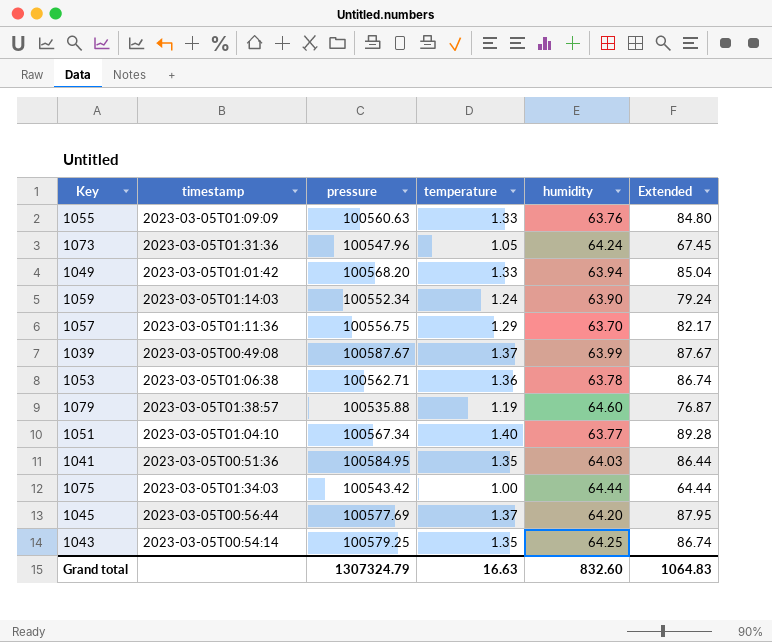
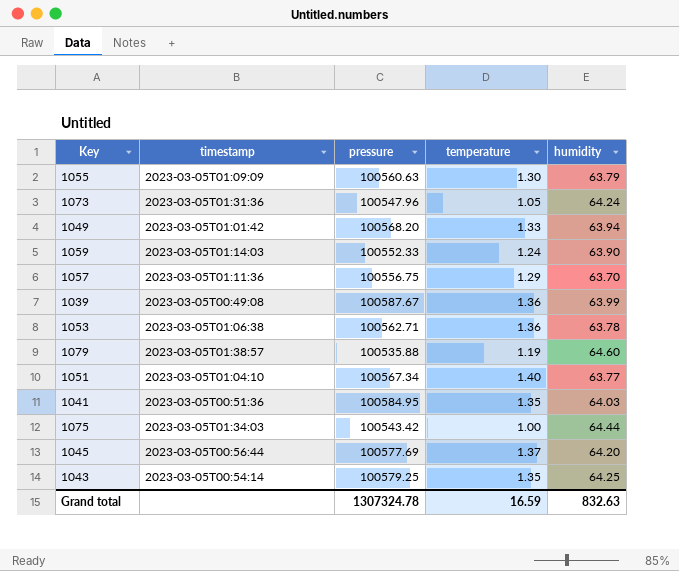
column Extended | formula: [temperature] * [humidity] -> none
1055 | temperature: 1.33 -> 1.30
1055 | humidity: 63.76 -> 63.79
1059 | pressure: 100552.34 -> 100552.33
1039 | temperature: 1.37 -> 1.36
Grand total | pressure: 1307324.79 -> 1307324.78
Grand total | temperature: 16.63 -> 16.59
Grand total | humidity: 832.60 -> 832.63

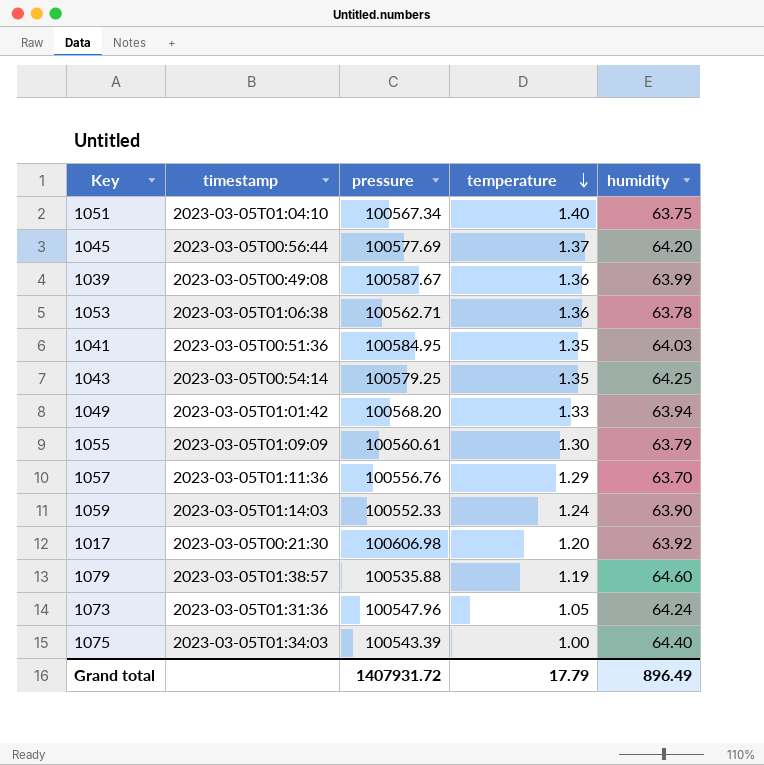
row order: none -> temperature descending
1051 | humidity: 63.77 -> 63.75
1055 | pressure: 100560.63 -> 100560.61
1057 | pressure: 100556.75 -> 100556.76
row 1017: none -> 2023-03-05T00:21:30 | 100606.98 | 1.20 | 63.92
1075 | pressure: 100543.42 -> 100543.39
1075 | humidity: 64.44 -> 64.40
Grand total | pressure: 1307324.78 -> 1407931.72
Grand total | temperature: 16.59 -> 17.79
Grand total | humidity: 832.63 -> 896.49

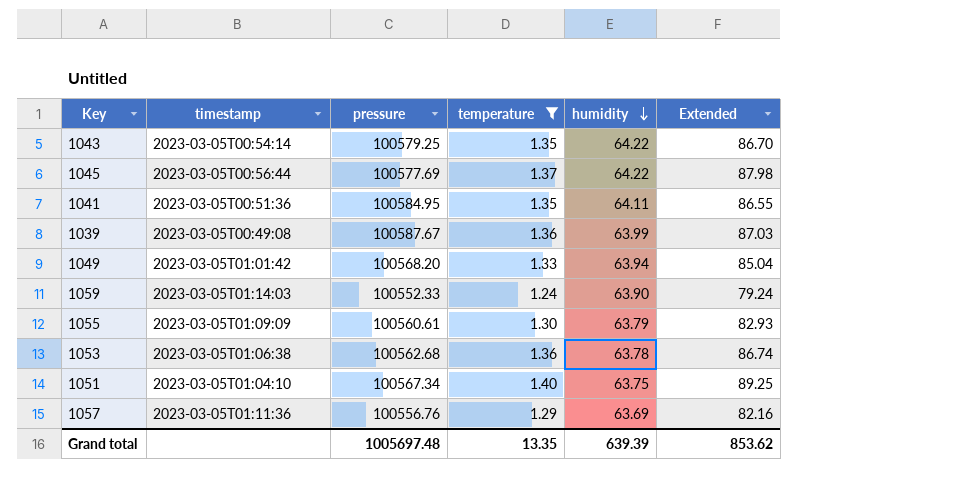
filter: none -> temperature >= 1.24
row order: temperature descending -> humidity descending
column Extended | formula: none -> [temperature] * [humidity]
1043 | humidity: 64.25 -> 64.22
1045 | humidity: 64.20 -> 64.22
1041 | humidity: 64.03 -> 64.11
1053 | pressure: 100562.71 -> 100562.68
1057 | humidity: 63.70 -> 63.69
Grand total | pressure: 1407931.72 -> 1005697.48
Grand total | temperature: 17.79 -> 13.35
Grand total | humidity: 896.49 -> 639.39

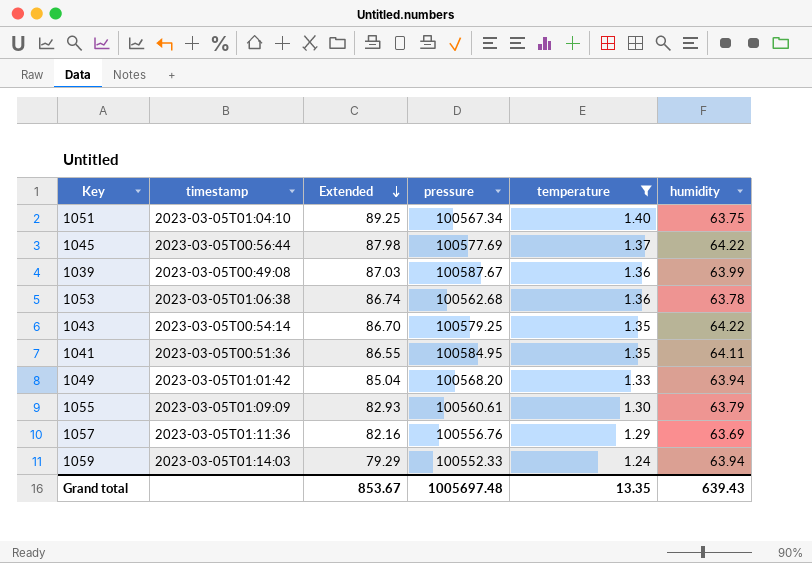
row order: humidity descending -> Extended descending
column Extended | position: 6 -> 3
1059 | Extended: 79.24 -> 79.29
1059 | humidity: 63.90 -> 63.94
Grand total | Extended: 853.62 -> 853.67
Grand total | humidity: 639.39 -> 639.43

